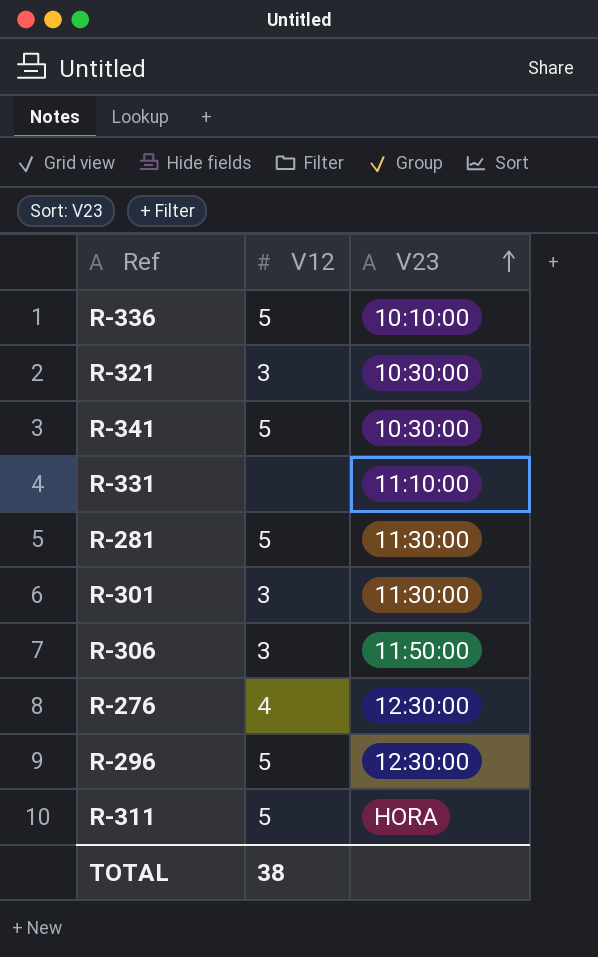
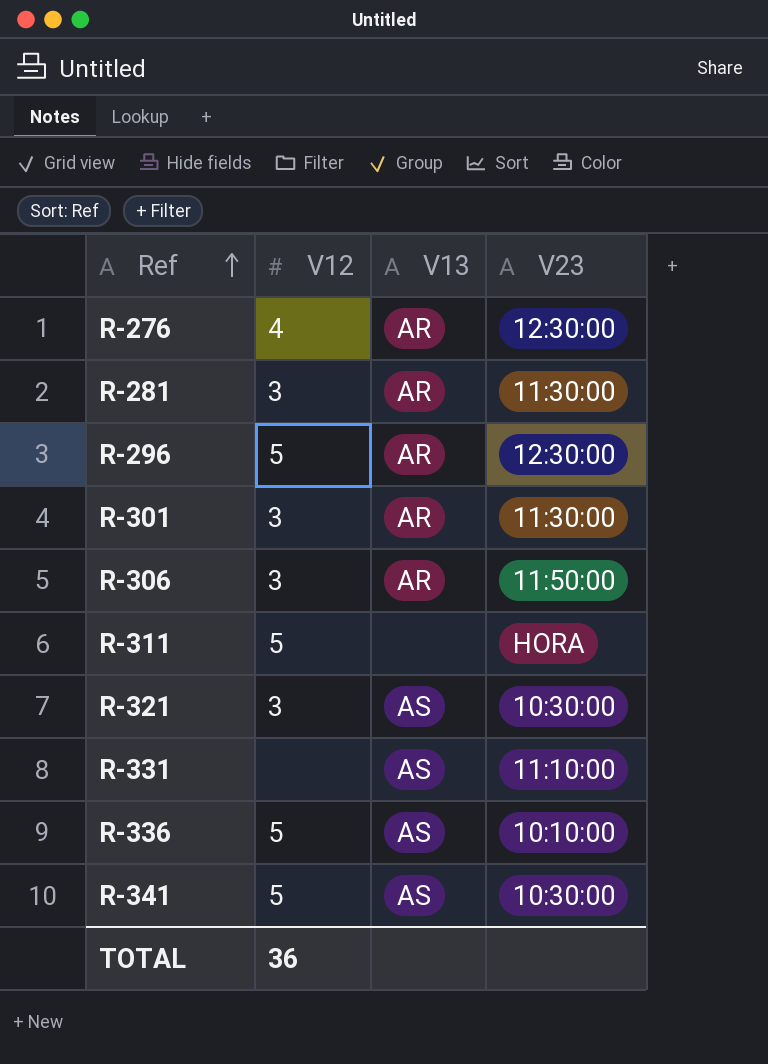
row order: V23 ascending -> Ref ascending
column V13 | position: none -> 3
R-281 | V12: 5 -> 3
TOTAL | V12: 38 -> 36

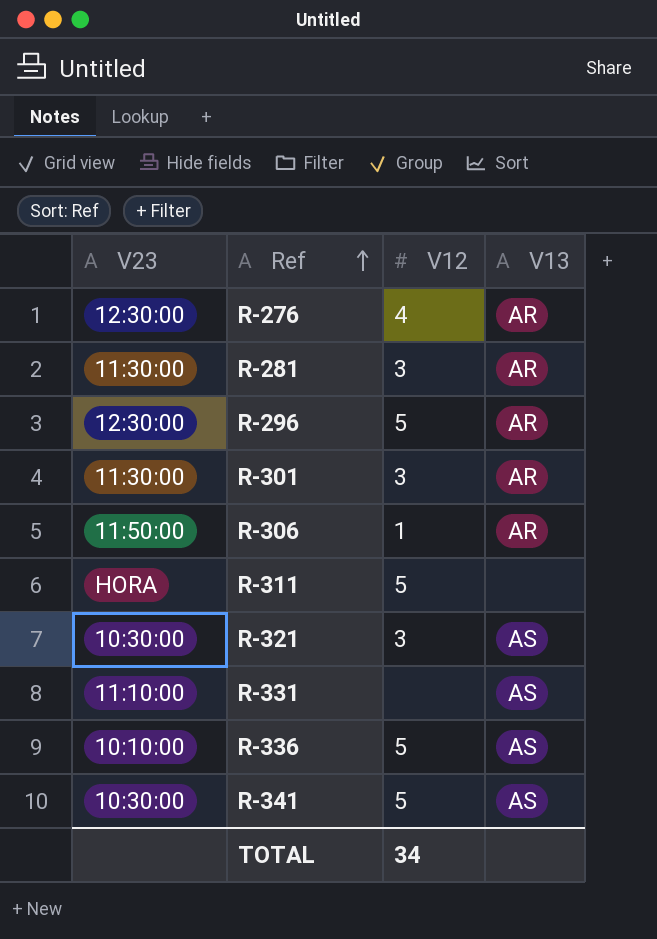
column V23 | position: 4 -> 1
R-306 | V12: 3 -> 1
TOTAL | V12: 36 -> 34

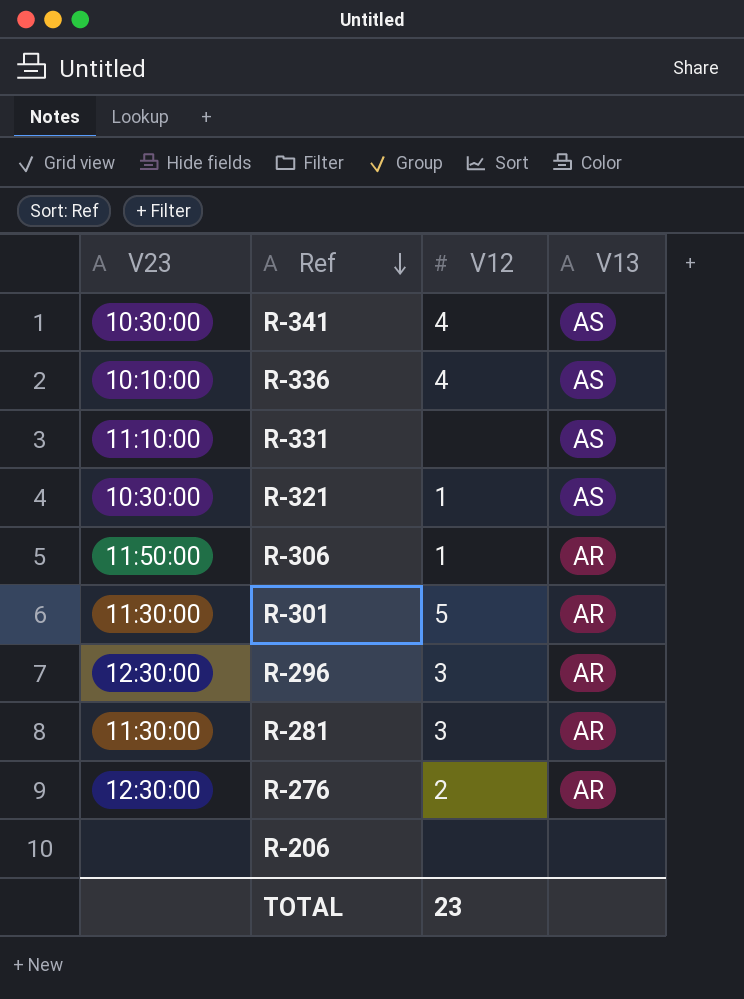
row order: Ref ascending -> Ref descending
row R-311: HORA | 5 | none -> none
R-341 | V12: 5 -> 4
R-336 | V12: 5 -> 4
R-321 | V12: 3 -> 1
R-301 | V12: 3 -> 5
R-296 | V12: 5 -> 3
R-276 | V12: 4 -> 2
row R-206: none -> none | none | none
TOTAL | V12: 34 -> 23

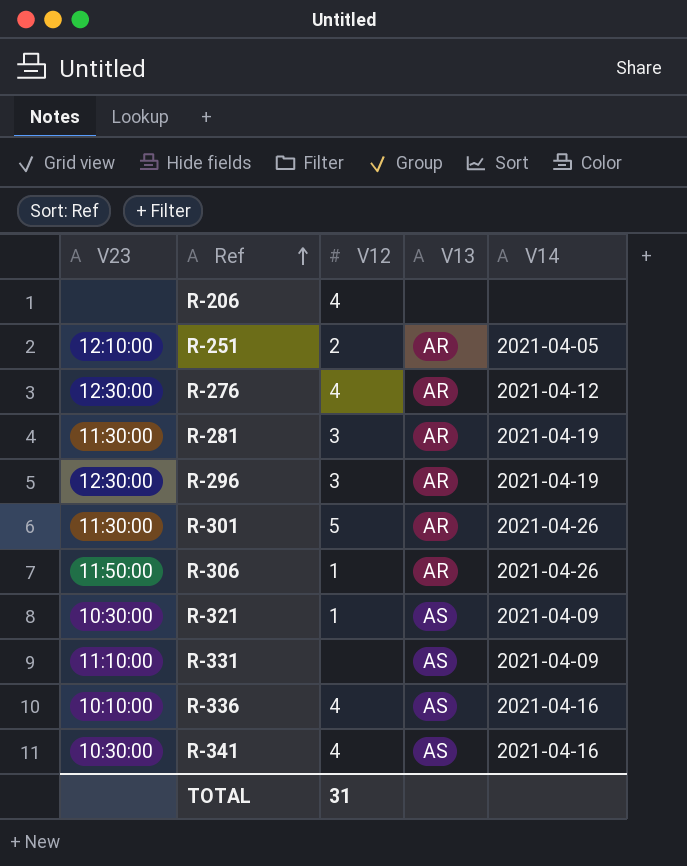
row order: Ref descending -> Ref ascending
column V14 | position: none -> 5
R-206 | V12: none -> 4
row R-251: none -> 12:10:00 | 2 | AR | 2021-04-05
R-276 | V12: 2 -> 4
TOTAL | V12: 23 -> 31

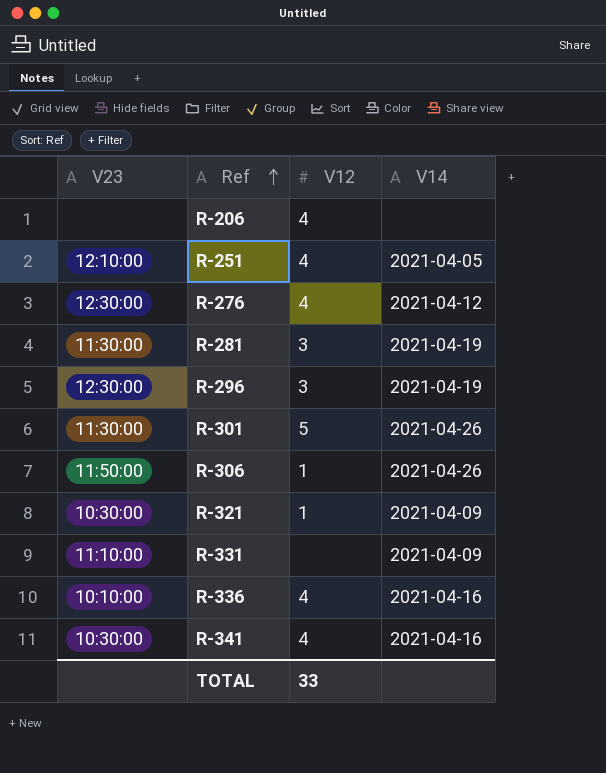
column V13 | position: 4 -> none
R-251 | V12: 2 -> 4
TOTAL | V12: 31 -> 33

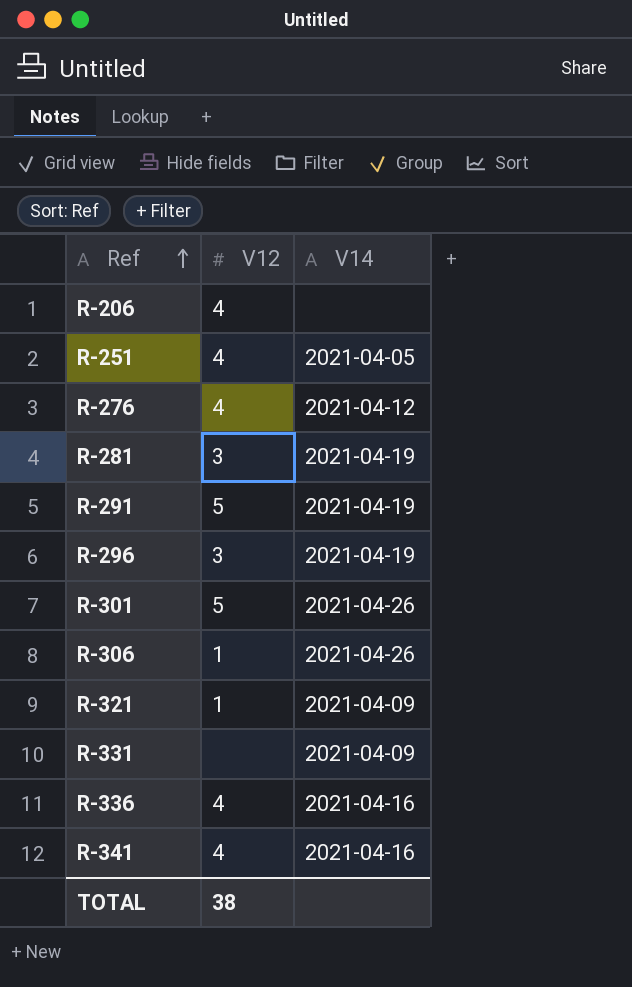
column V23 | position: 1 -> none
row R-291: none -> 5 | 2021-04-19
TOTAL | V12: 33 -> 38

